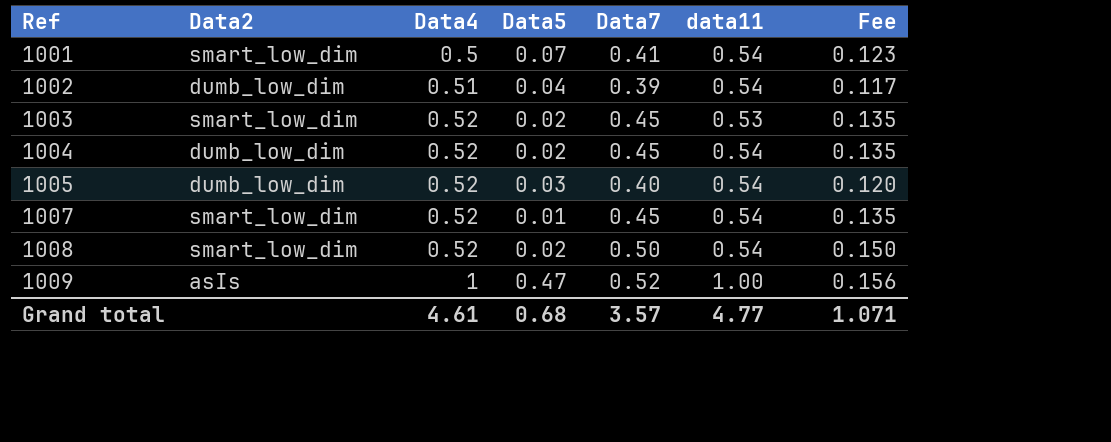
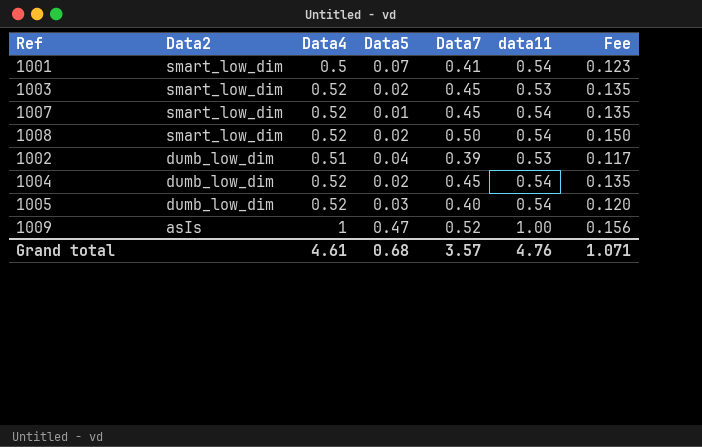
row order: Ref ascending -> Data2 descending
1002 | data11: 0.54 -> 0.53
Grand total | data11: 4.77 -> 4.76

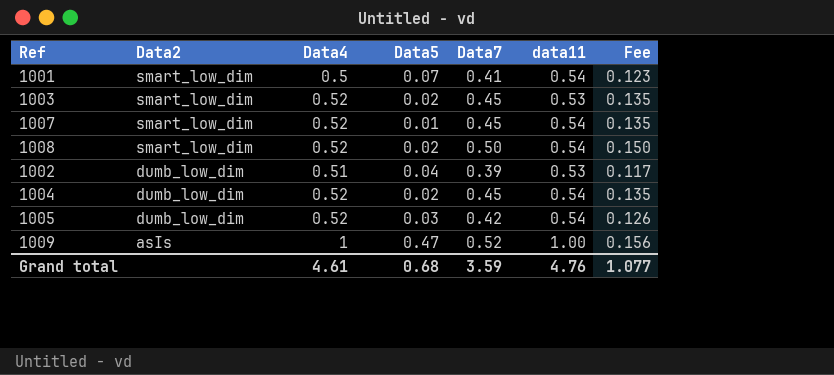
1005 | Data7: 0.40 -> 0.42
1005 | Fee: 0.120 -> 0.126
Grand total | Data7: 3.57 -> 3.59
Grand total | Fee: 1.071 -> 1.077

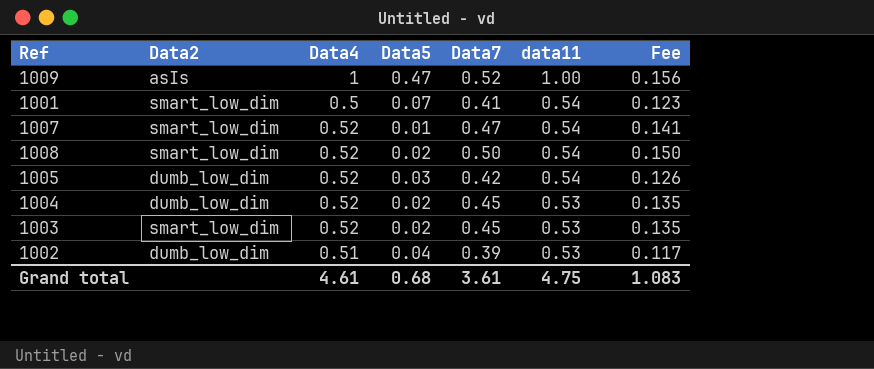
row order: Data2 descending -> data11 descending
1007 | Data7: 0.45 -> 0.47
1007 | Fee: 0.135 -> 0.141
1004 | data11: 0.54 -> 0.53
Grand total | Data7: 3.59 -> 3.61
Grand total | data11: 4.76 -> 4.75
Grand total | Fee: 1.077 -> 1.083

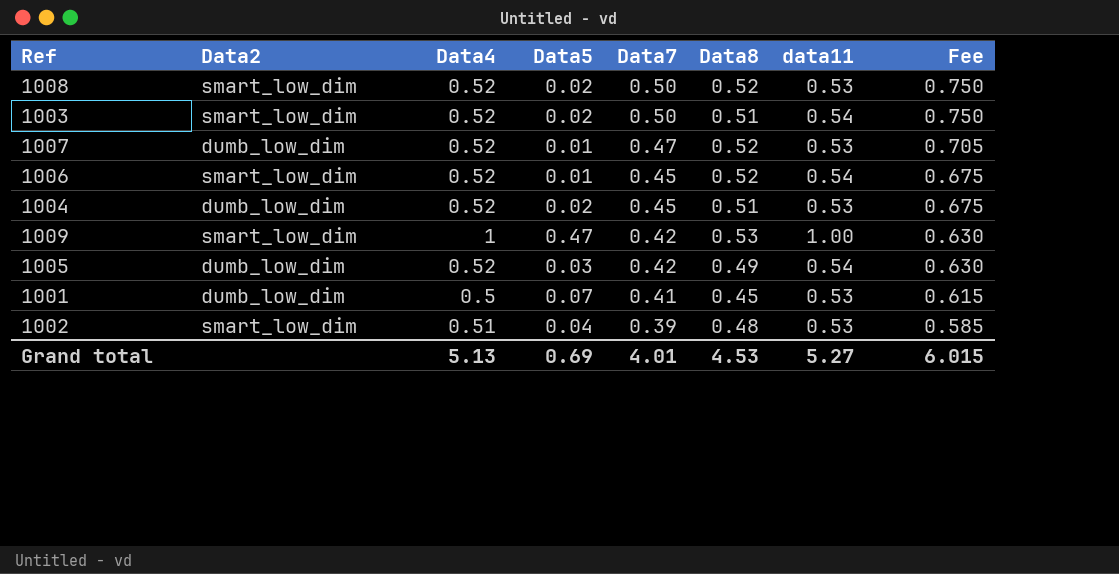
row order: data11 descending -> Data7 descending
column Data8 | position: none -> 6
column Fee | formula: [Data7] * 0.3 -> [Data7] * 1.5
1008 | data11: 0.54 -> 0.53
1003 | Data7: 0.45 -> 0.50
1003 | data11: 0.53 -> 0.54
1007 | Data2: smart_low_dim -> dumb_low_dim
1007 | data11: 0.54 -> 0.53
row 1006: none -> smart_low_dim | 0.52 | 0.01 | 0.45 | 0.52 | 0.54 | 0.675
1009 | Data2: asIs -> smart_low_dim
1009 | Data7: 0.52 -> 0.42
1001 | Data2: smart_low_dim -> dumb_low_dim
1001 | data11: 0.54 -> 0.53
1002 | Data2: dumb_low_dim -> smart_low_dim
Grand total | Data4: 4.61 -> 5.13
Grand total | Data5: 0.68 -> 0.69
Grand total | Data7: 3.61 -> 4.01
Grand total | data11: 4.75 -> 5.27
Grand total | Fee: 1.083 -> 6.015

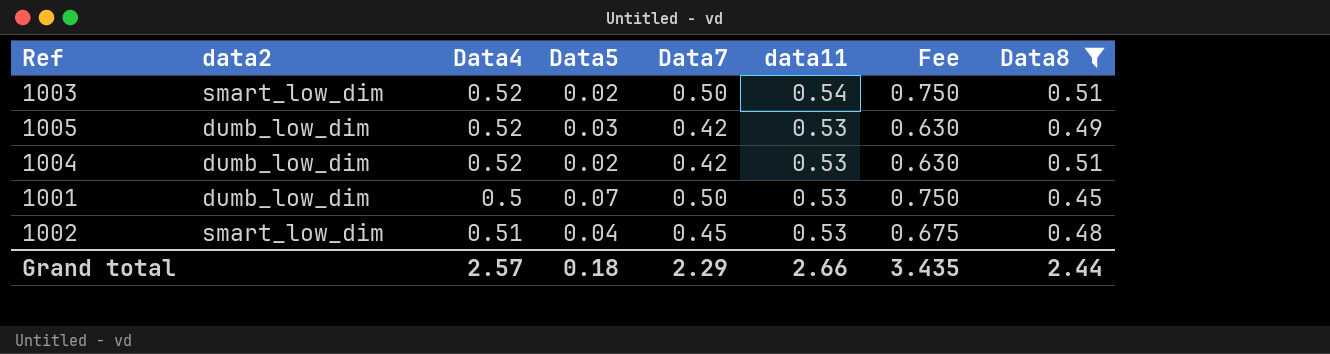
filter: none -> Data8 <= 0.51
row order: Data7 descending -> data11 descending
column name: Data2 -> data2
column Data8 | position: 6 -> 8
1005 | data11: 0.54 -> 0.53
1004 | Data7: 0.45 -> 0.42
1004 | Fee: 0.675 -> 0.630
1001 | Data7: 0.41 -> 0.50
1001 | Fee: 0.615 -> 0.750
1002 | Data7: 0.39 -> 0.45
1002 | Fee: 0.585 -> 0.675
Grand total | Data4: 5.13 -> 2.57
Grand total | Data5: 0.69 -> 0.18
Grand total | Data7: 4.01 -> 2.29
Grand total | data11: 5.27 -> 2.66
Grand total | Fee: 6.015 -> 3.435
Grand total | Data8: 4.53 -> 2.44

